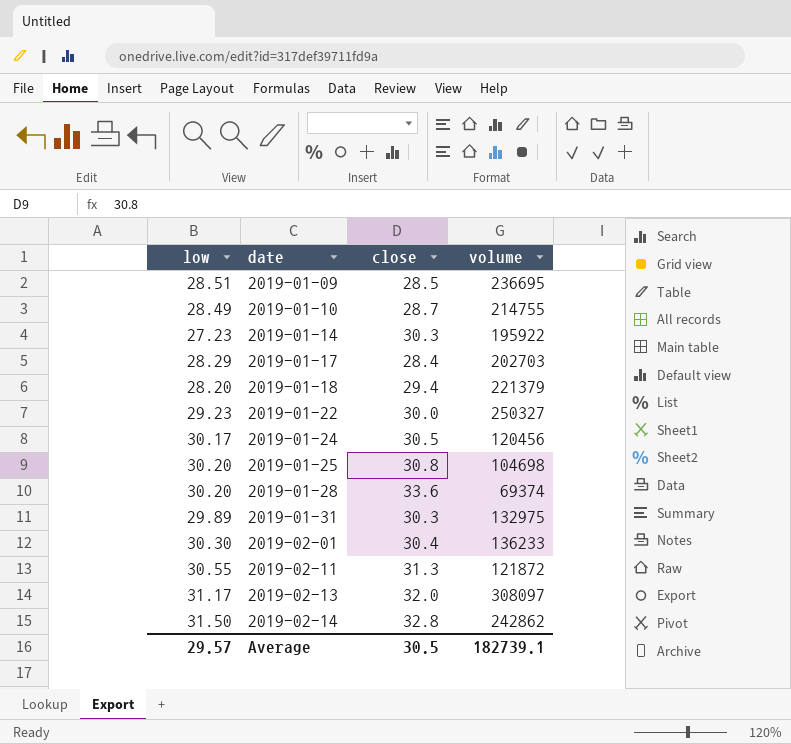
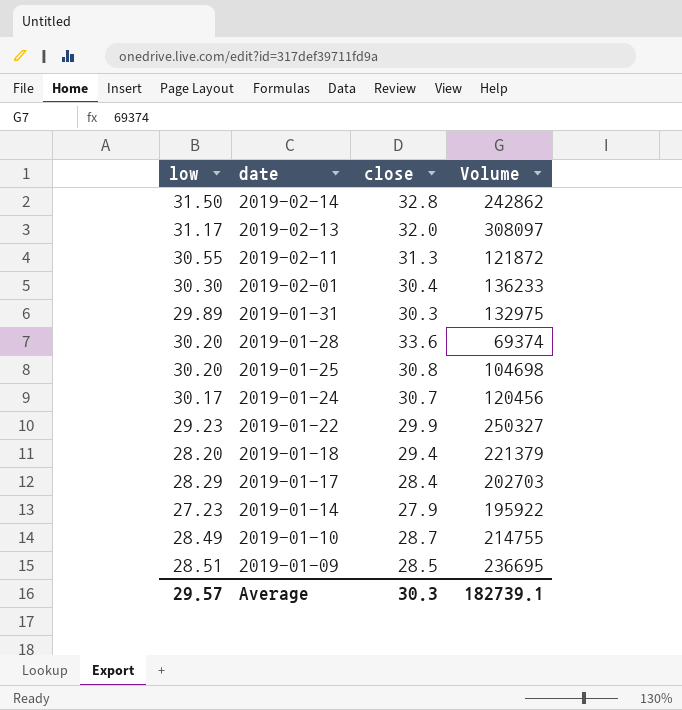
row order: date ascending -> date descending
column name: volume -> Volume
2019-01-24 | close: 30.5 -> 30.7
2019-01-22 | close: 30.0 -> 29.9
2019-01-14 | close: 30.3 -> 27.9
Average | close: 30.5 -> 30.3

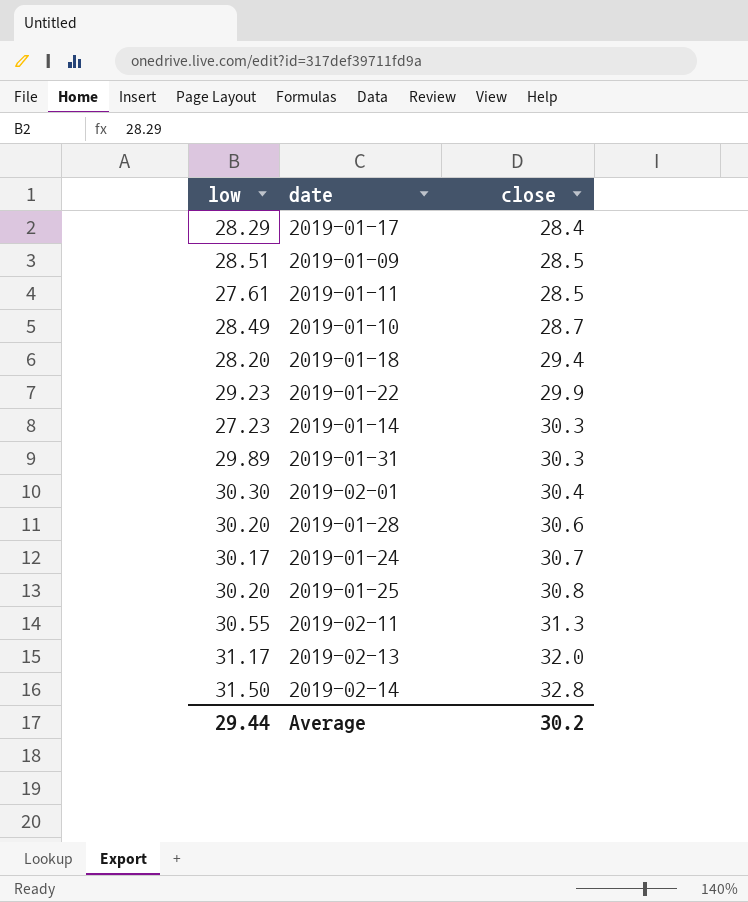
row order: date descending -> close ascending
column Volume | position: 4 -> none
row 2019-01-11: none -> 27.61 | 28.5
2019-01-14 | close: 27.9 -> 30.3
2019-01-28 | close: 33.6 -> 30.6
Average | low: 29.57 -> 29.44
Average | close: 30.3 -> 30.2

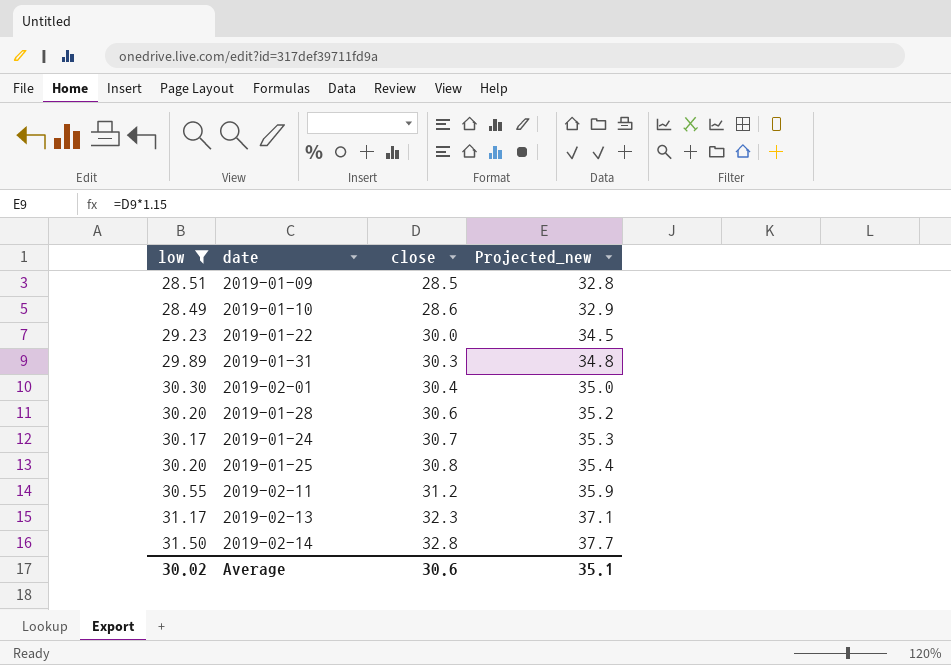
filter: none -> low >= 28.49
column Projected_new | formula: none -> [close] * 1.15
2019-01-10 | close: 28.7 -> 28.6
2019-01-22 | close: 29.9 -> 30.0
2019-02-11 | close: 31.3 -> 31.2
2019-02-13 | close: 32.0 -> 32.3
Average | low: 29.44 -> 30.02
Average | close: 30.2 -> 30.6

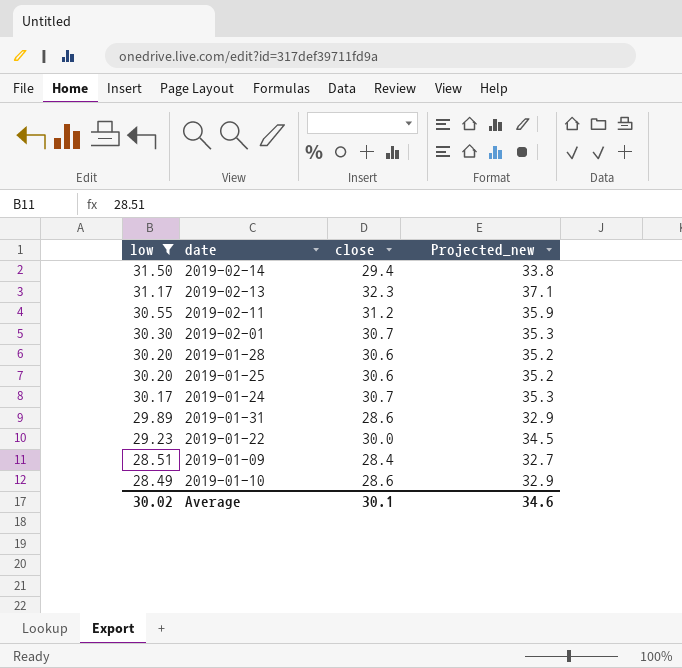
row order: close ascending -> low descending
2019-02-14 | close: 32.8 -> 29.4
2019-02-14 | Projected_new: 37.7 -> 33.8
2019-02-01 | close: 30.4 -> 30.7
2019-02-01 | Projected_new: 35.0 -> 35.3
2019-01-25 | close: 30.8 -> 30.6
2019-01-25 | Projected_new: 35.4 -> 35.2
2019-01-31 | close: 30.3 -> 28.6
2019-01-31 | Projected_new: 34.8 -> 32.9
2019-01-09 | close: 28.5 -> 28.4
2019-01-09 | Projected_new: 32.8 -> 32.7
Average | close: 30.6 -> 30.1
Average | Projected_new: 35.1 -> 34.6

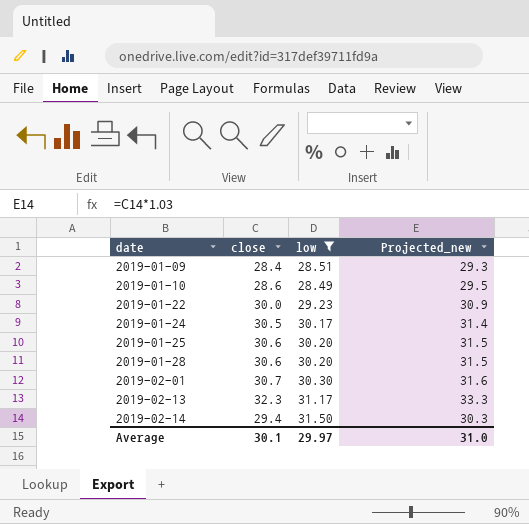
row order: low descending -> date ascending
column low | position: 1 -> 3
column Projected_new | formula: [close] * 1.15 -> [close] * 1.03
row 2019-02-11: 30.55 | 31.2 | 35.9 -> none
row 2019-01-31: 29.89 | 28.6 | 32.9 -> none
2019-01-24 | close: 30.7 -> 30.5
Average | low: 30.02 -> 29.97
Average | Projected_new: 34.6 -> 31.0

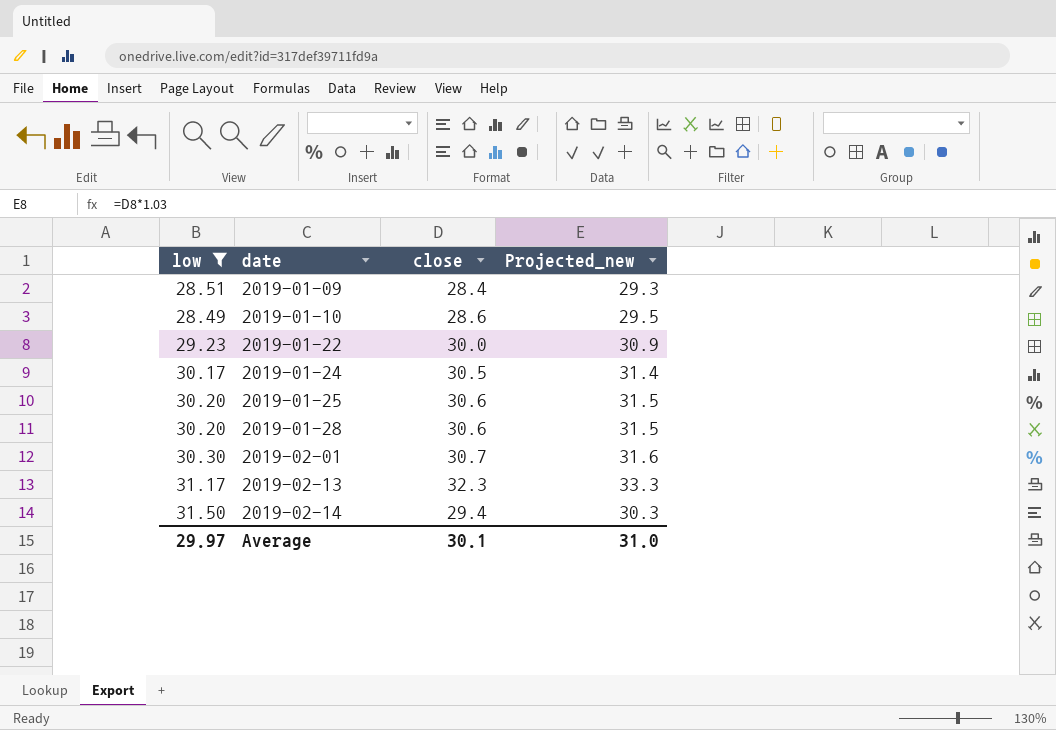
column low | position: 3 -> 1

